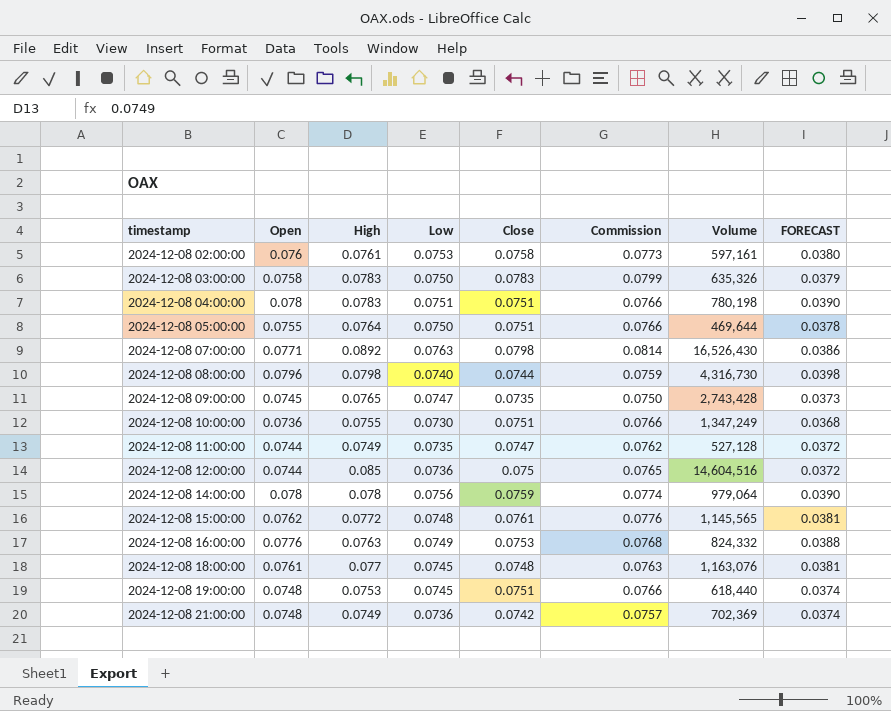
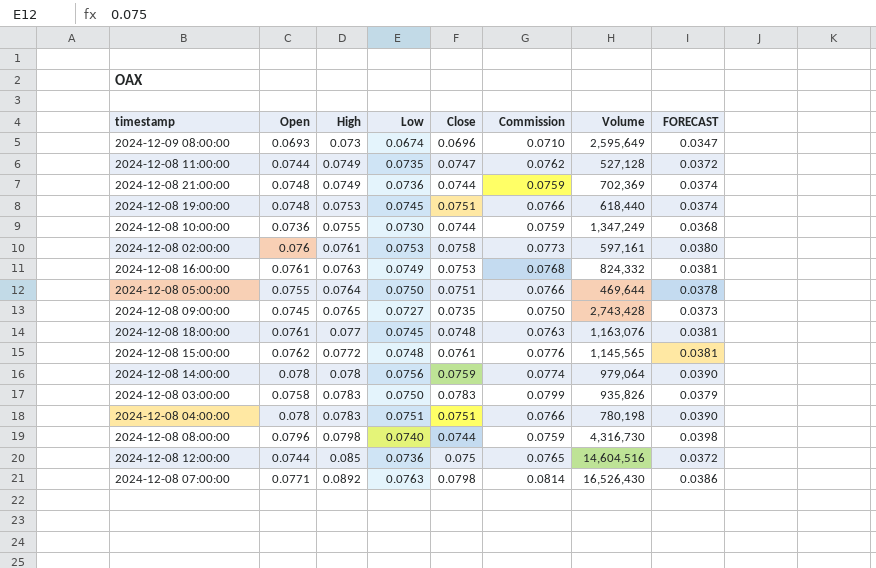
row order: timestamp ascending -> High ascending
row 2024-12-09 08:00:00: none -> 0.0693 | 0.073 | 0.0674 | 0.0696 | 0.0710 | 2,595,649 | 0.0347
2024-12-08 21:00:00 | Close: 0.0742 -> 0.0744
2024-12-08 21:00:00 | Commission: 0.0757 -> 0.0759
2024-12-08 10:00:00 | Close: 0.0751 -> 0.0744
2024-12-08 10:00:00 | Commission: 0.0766 -> 0.0759
2024-12-08 16:00:00 | Open: 0.0776 -> 0.0761
2024-12-08 16:00:00 | FORECAST: 0.0388 -> 0.0381
2024-12-08 09:00:00 | Low: 0.0747 -> 0.0727
2024-12-08 03:00:00 | Volume: 635,326 -> 935,826

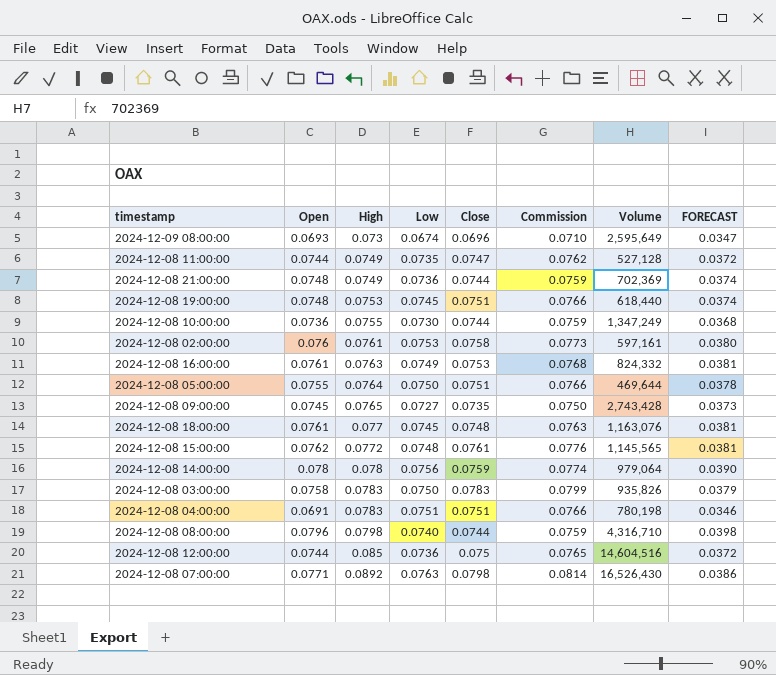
2024-12-08 04:00:00 | Open: 0.078 -> 0.0691
2024-12-08 04:00:00 | FORECAST: 0.0390 -> 0.0346
2024-12-08 08:00:00 | Volume: 4,316,730 -> 4,316,710

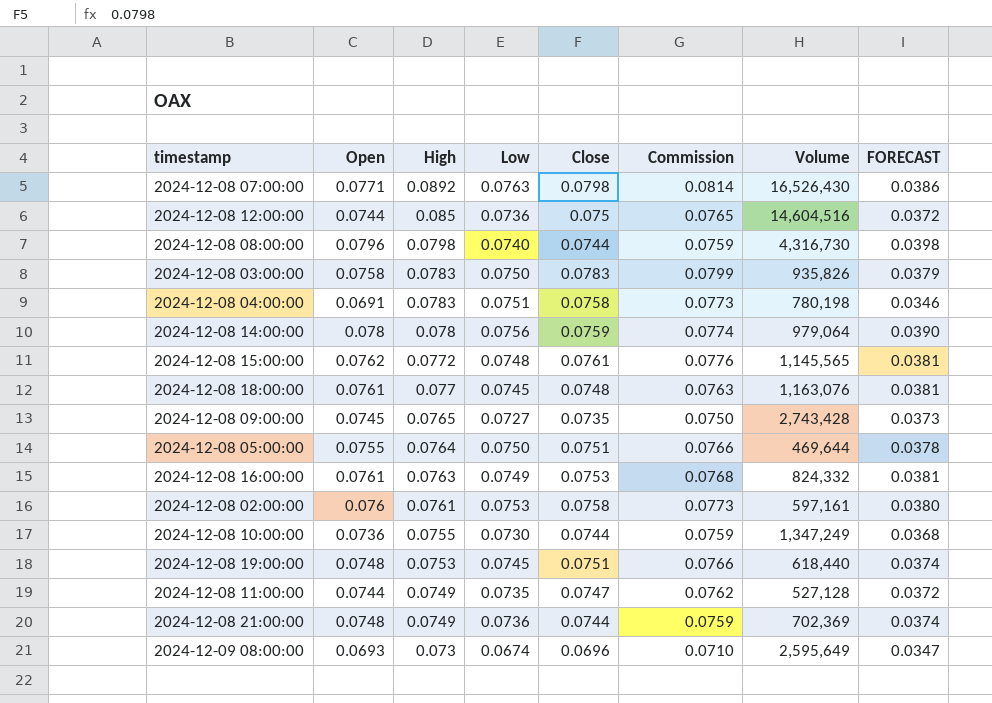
row order: High ascending -> High descending
2024-12-08 08:00:00 | Volume: 4,316,710 -> 4,316,730
2024-12-08 04:00:00 | Close: 0.0751 -> 0.0758
2024-12-08 04:00:00 | Commission: 0.0766 -> 0.0773

